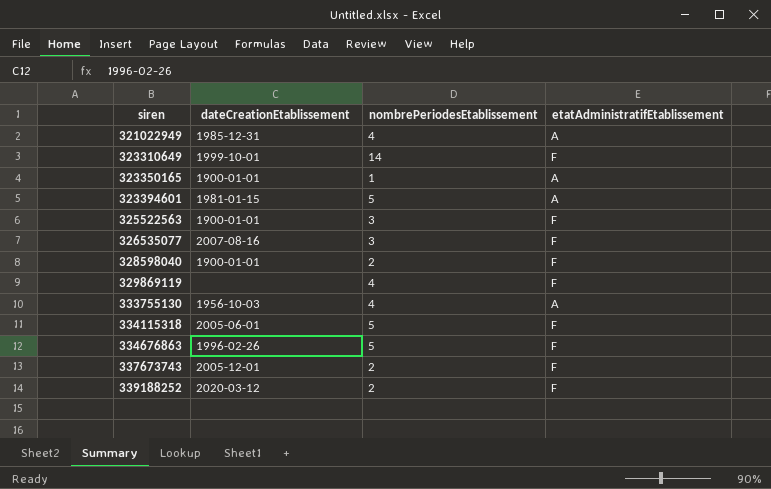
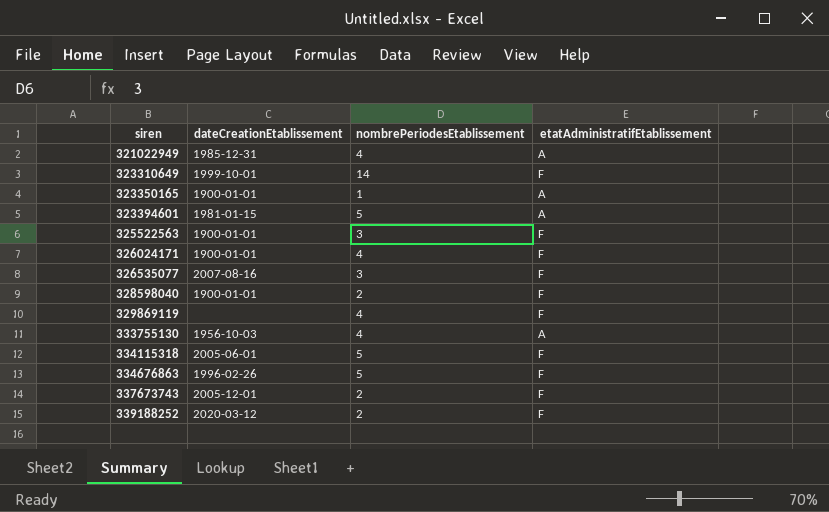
row 326024171: none -> 1900-01-01 | 4 | F

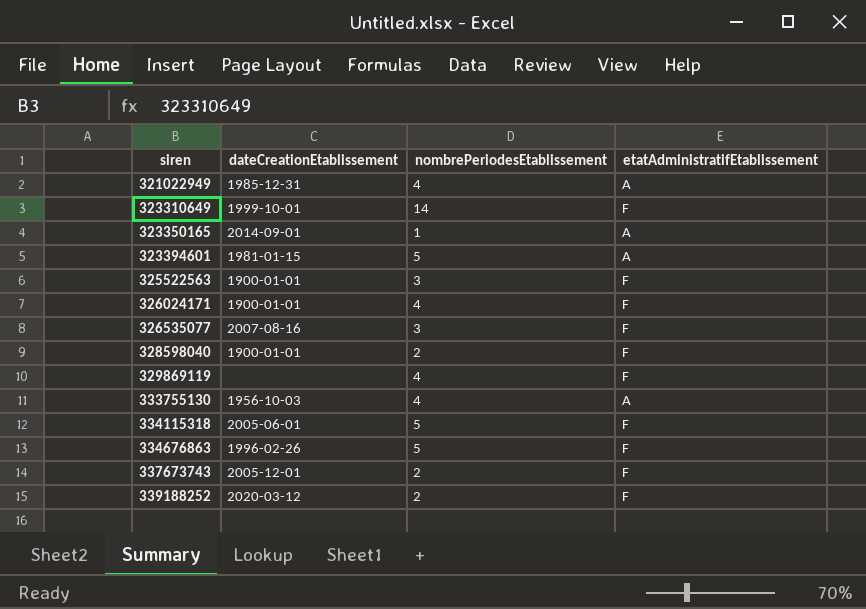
323350165 | dateCreationEtablissement: 1900-01-01 -> 2014-09-01

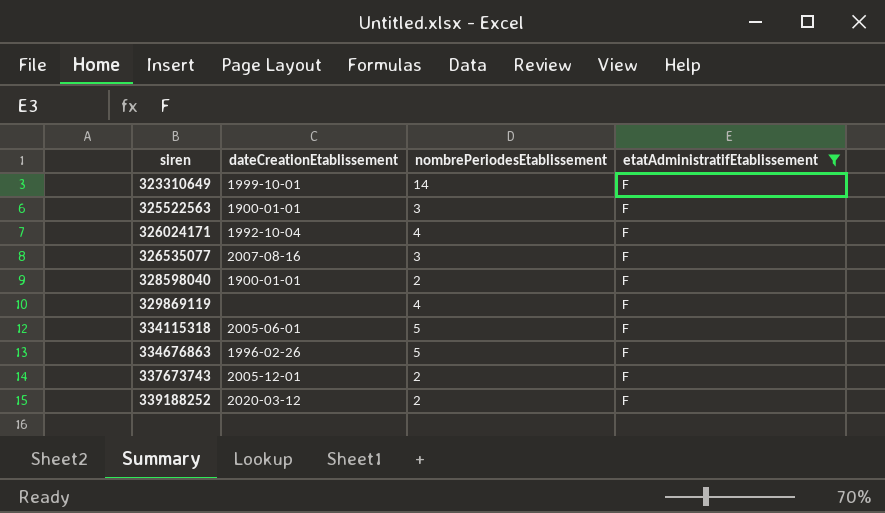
filter: none -> etatAdministratifEtablissement = F
326024171 | dateCreationEtablissement: 1900-01-01 -> 1992-10-04

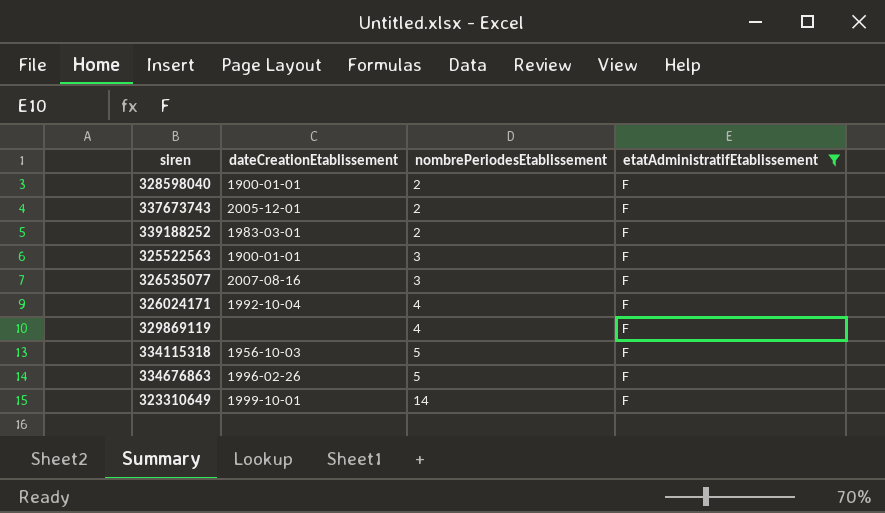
row order: siren ascending -> nombrePeriodesEtablissement ascending
339188252 | dateCreationEtablissement: 2020-03-12 -> 1983-03-01
334115318 | dateCreationEtablissement: 2005-06-01 -> 1956-10-03

